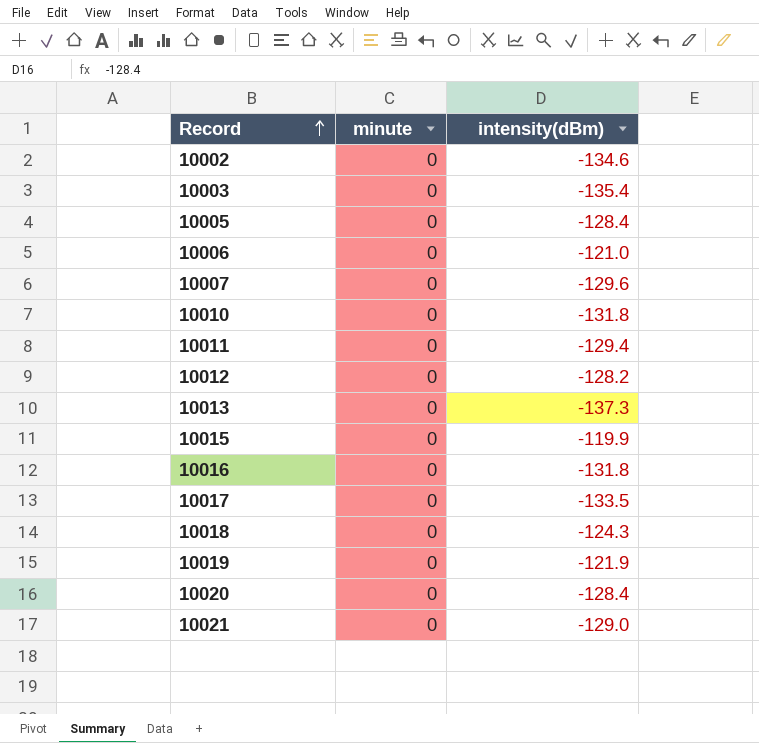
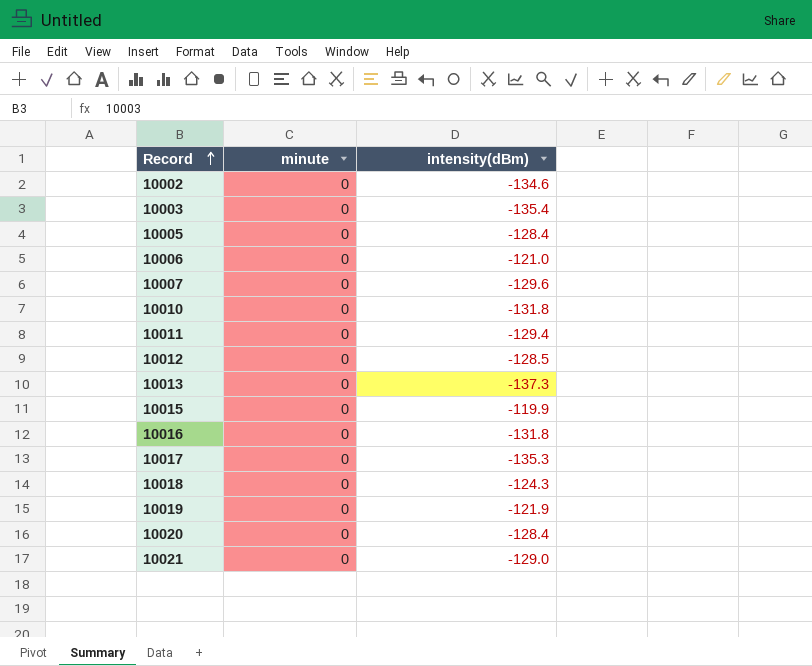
10012 | intensity(dBm): -128.2 -> -128.5
10017 | intensity(dBm): -133.5 -> -135.3

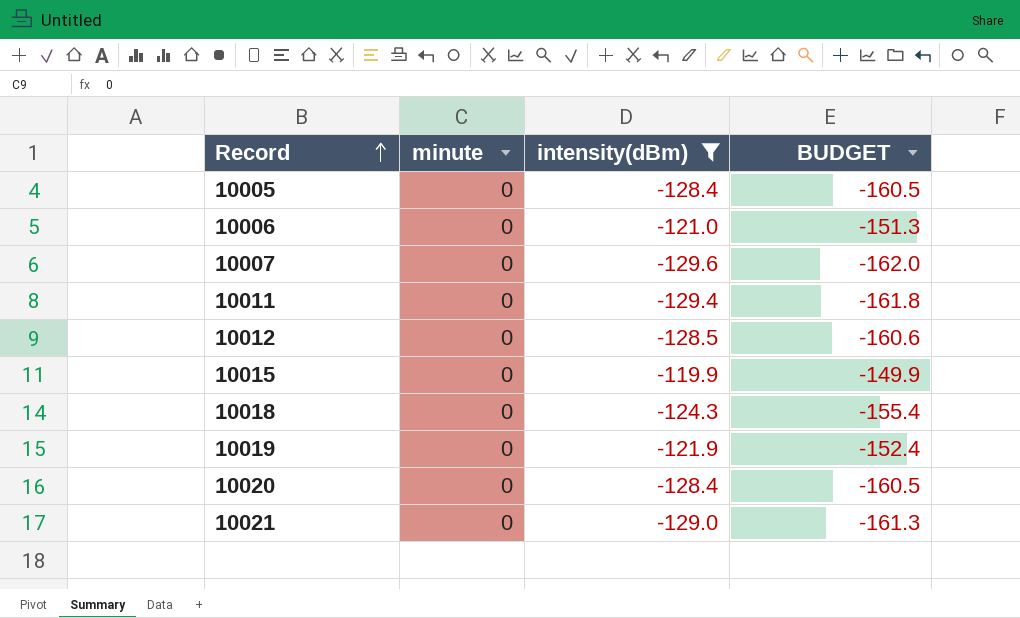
filter: none -> intensity(dBm) >= -129.6
column BUDGET | formula: none -> [intensity(dBm)] * 1.25

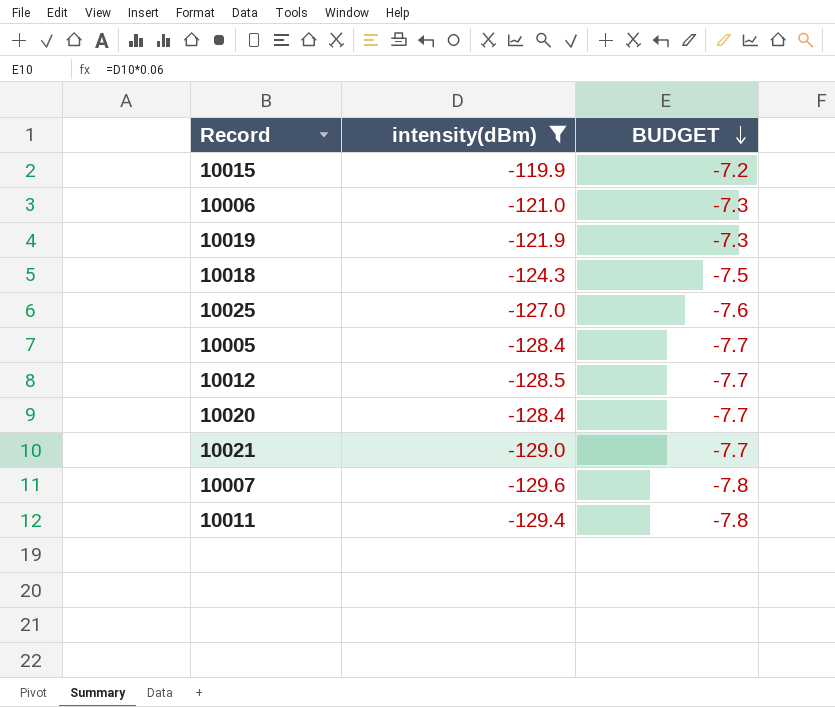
row order: Record ascending -> BUDGET descending
column minute | position: 2 -> none
column BUDGET | formula: [intensity(dBm)] * 1.25 -> [intensity(dBm)] * 0.06
row 10025: none -> -127.0 | -7.6

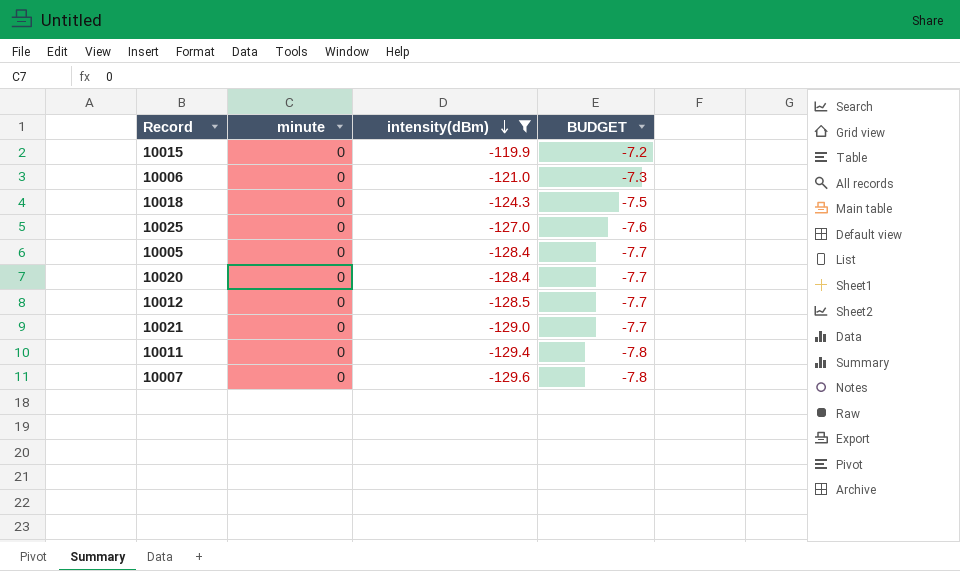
row order: BUDGET descending -> intensity(dBm) descending
column minute | position: none -> 2
row 10019: -121.9 | -7.3 -> none

